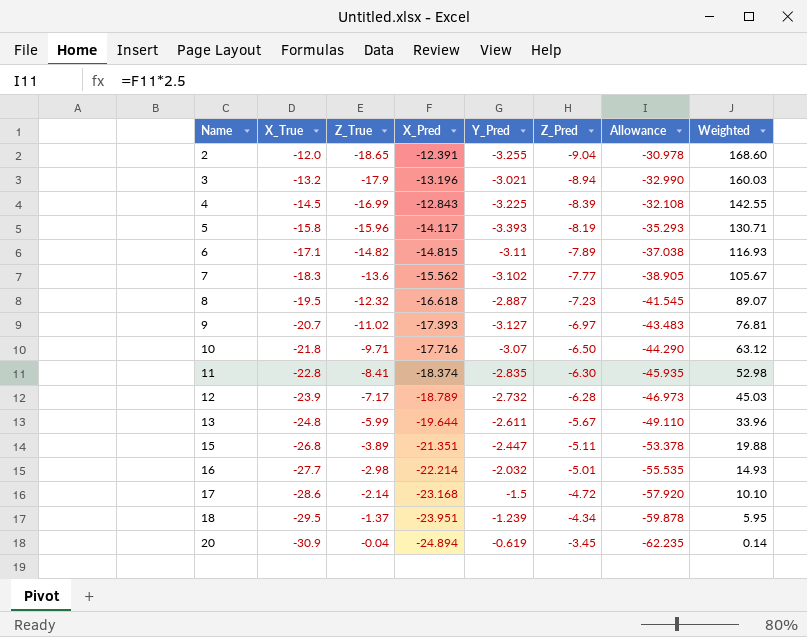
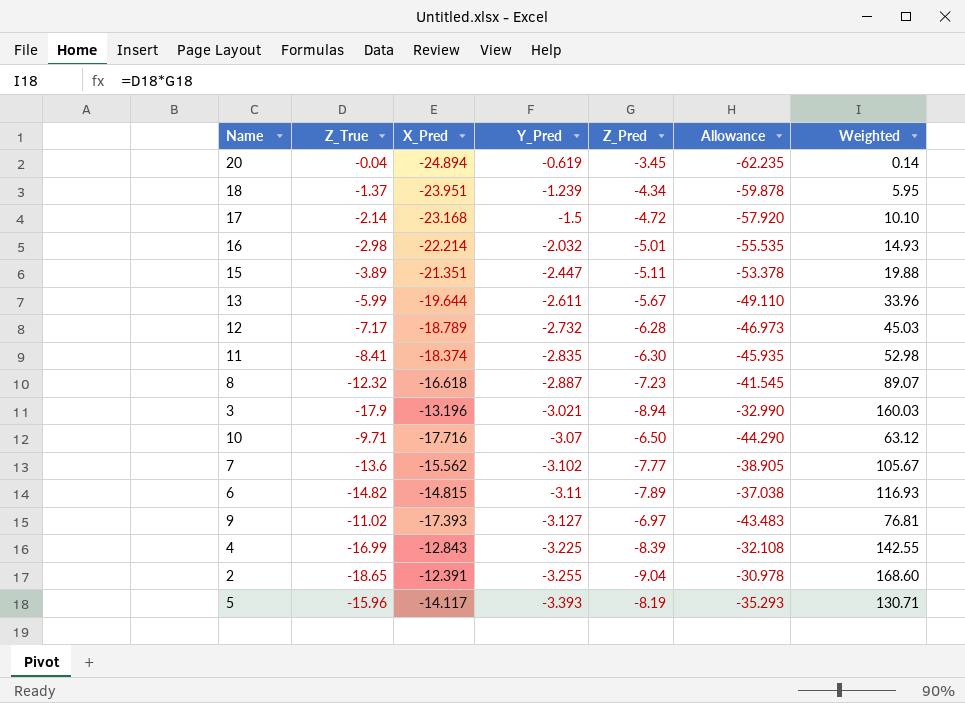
row order: Name ascending -> Y_Pred descending
column X_True | position: 2 -> none

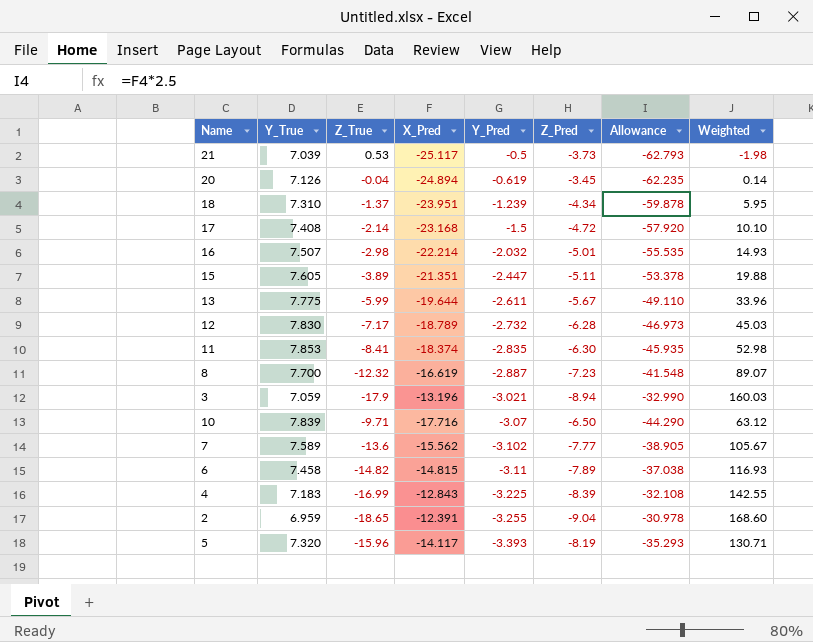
column Y_True | position: none -> 2
row 9: -11.02 | -17.393 | -3.127 | -6.97 | -43.483 | 76.81 -> none
row 21: none -> 7.039 | 0.53 | -25.117 | -0.5 | -3.73 | -62.793 | -1.98
8 | X_Pred: -16.618 -> -16.619
8 | Allowance: -41.545 -> -41.548

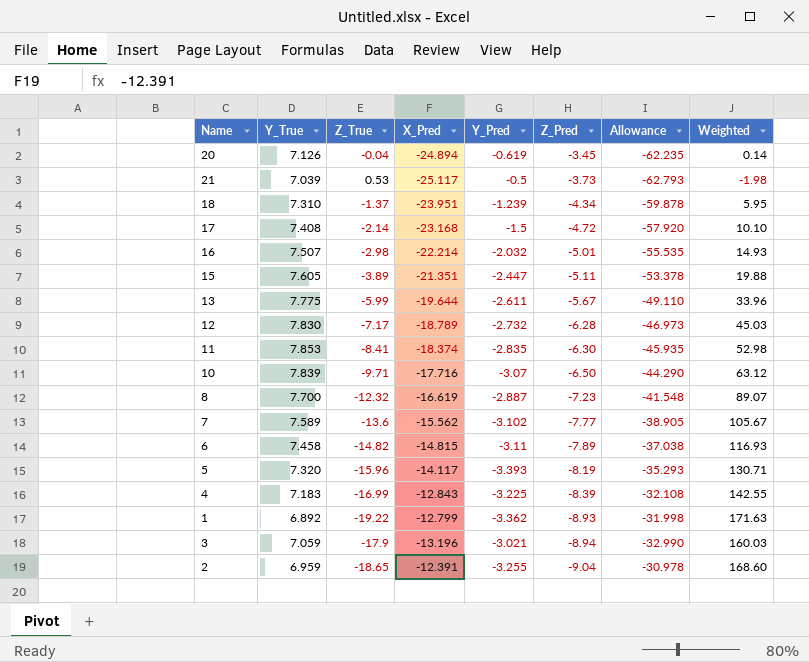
row order: Y_Pred descending -> Z_Pred descending
row 1: none -> 6.892 | -19.22 | -12.799 | -3.362 | -8.93 | -31.998 | 171.63

